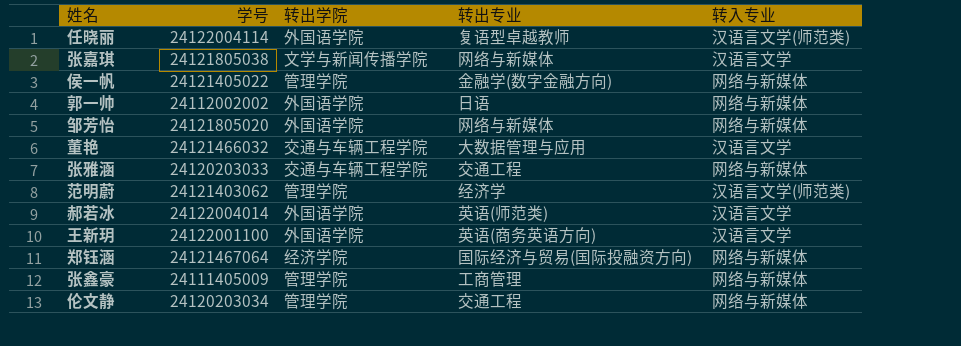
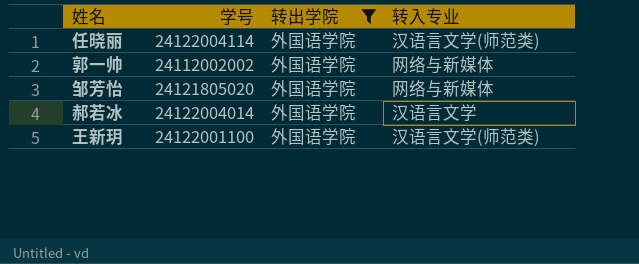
filter: none -> 转出学院 = 外国语学院
column 转出专业 | position: 4 -> none
王新玥 | 转入专业: 汉语言文学 -> 汉语言文学(师范类)

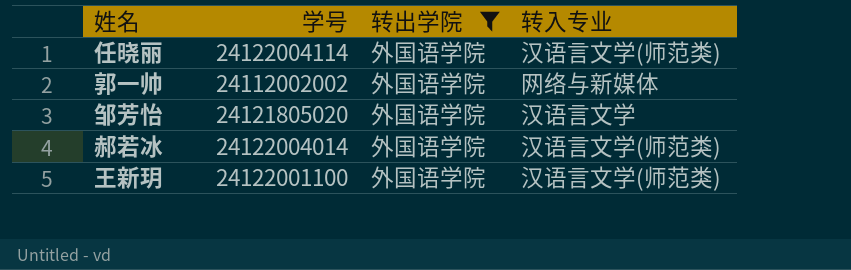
邹芳怡 | 转入专业: 网络与新媒体 -> 汉语言文学
郝若冰 | 转入专业: 汉语言文学 -> 汉语言文学(师范类)

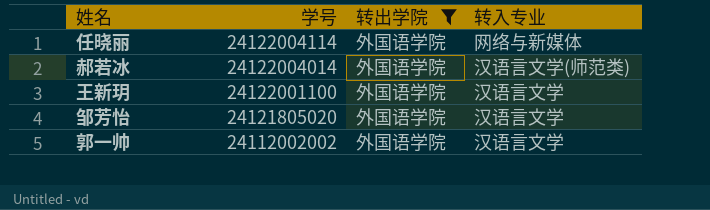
row order: none -> 学号 descending
任晓丽 | 转入专业: 汉语言文学(师范类) -> 网络与新媒体
王新玥 | 转入专业: 汉语言文学(师范类) -> 汉语言文学
郭一帅 | 转入专业: 网络与新媒体 -> 汉语言文学

